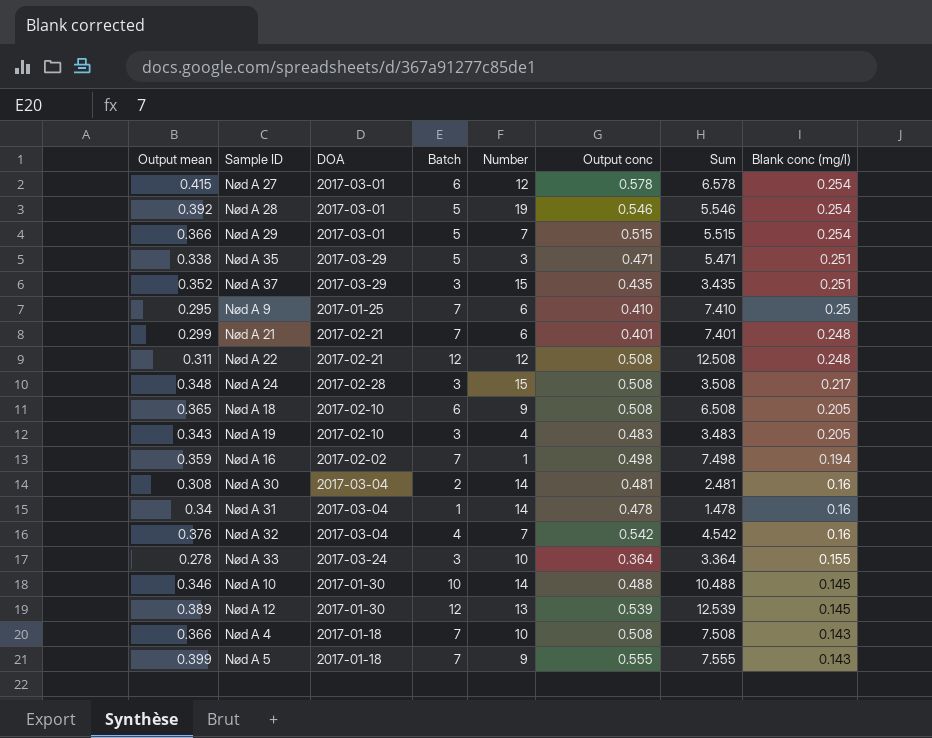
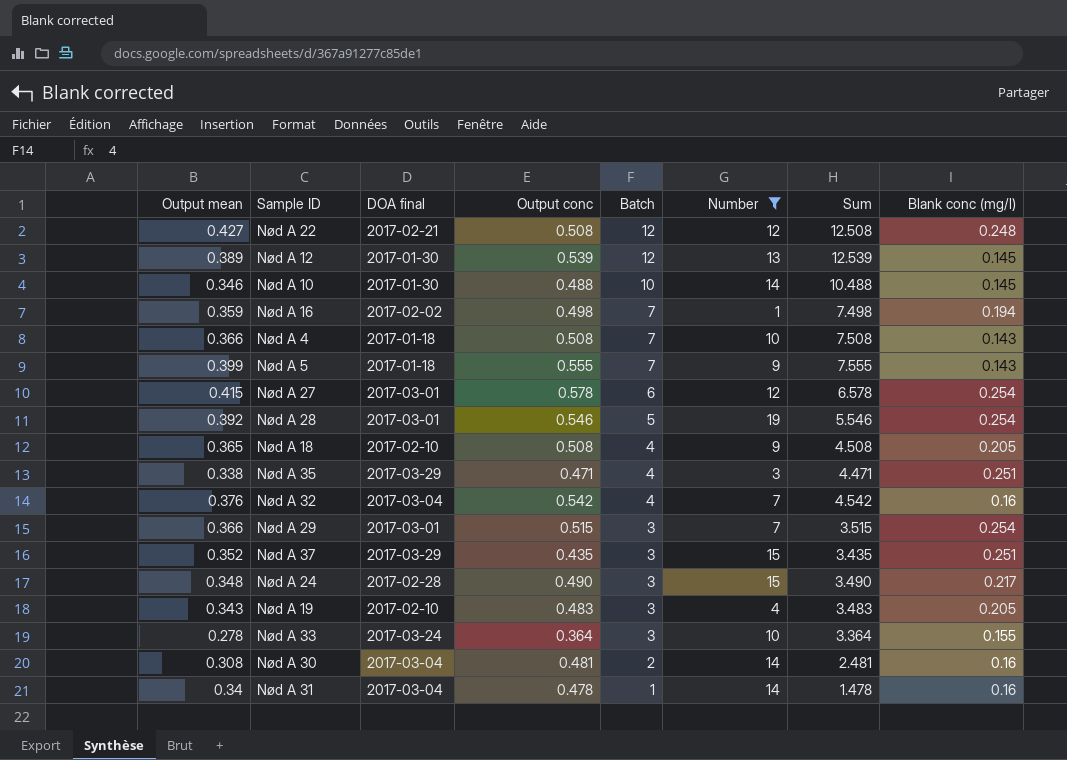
filter: none -> Number != 6
row order: Blank conc (mg/l) descending -> Batch descending
column name: DOA -> DOA final
column Output conc | position: 6 -> 4
Nød A 22 | Output mean: 0.311 -> 0.427
Nød A 18 | Batch: 6 -> 4
Nød A 18 | Sum: 6.508 -> 4.508
Nød A 35 | Batch: 5 -> 4
Nød A 35 | Sum: 5.471 -> 4.471
Nød A 29 | Batch: 5 -> 3
Nød A 29 | Sum: 5.515 -> 3.515
Nød A 24 | Output conc: 0.508 -> 0.490
Nød A 24 | Sum: 3.508 -> 3.490

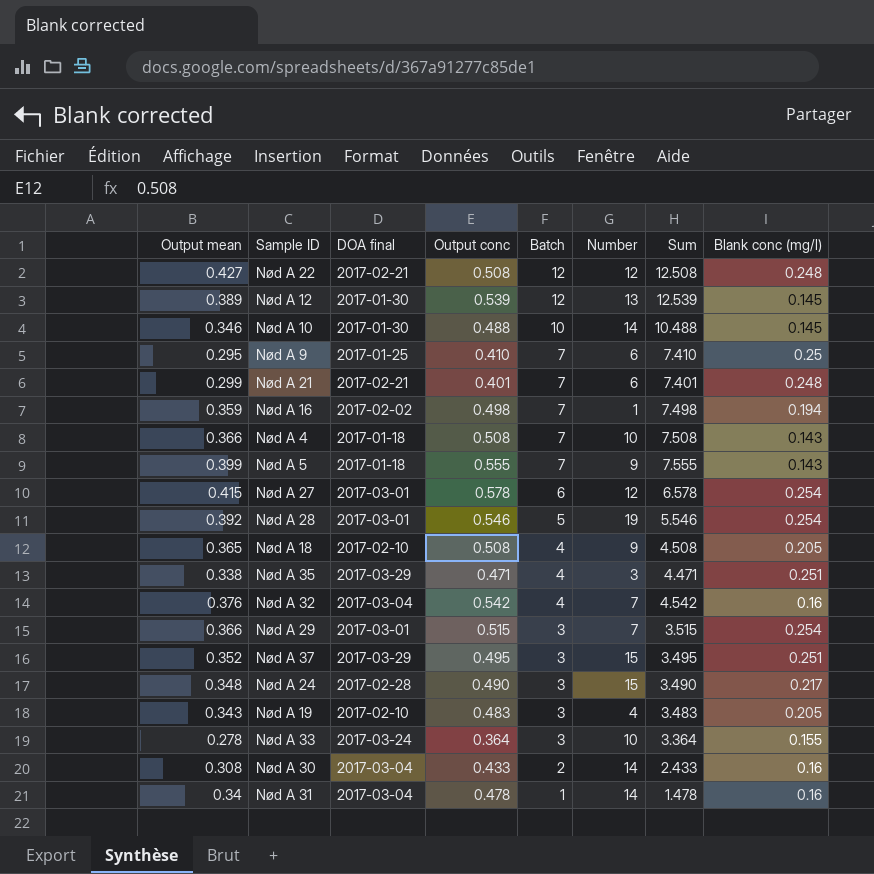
filter: Number != 6 -> none
Nød A 37 | Output conc: 0.435 -> 0.495
Nød A 37 | Sum: 3.435 -> 3.495
Nød A 30 | Output conc: 0.481 -> 0.433
Nød A 30 | Sum: 2.481 -> 2.433

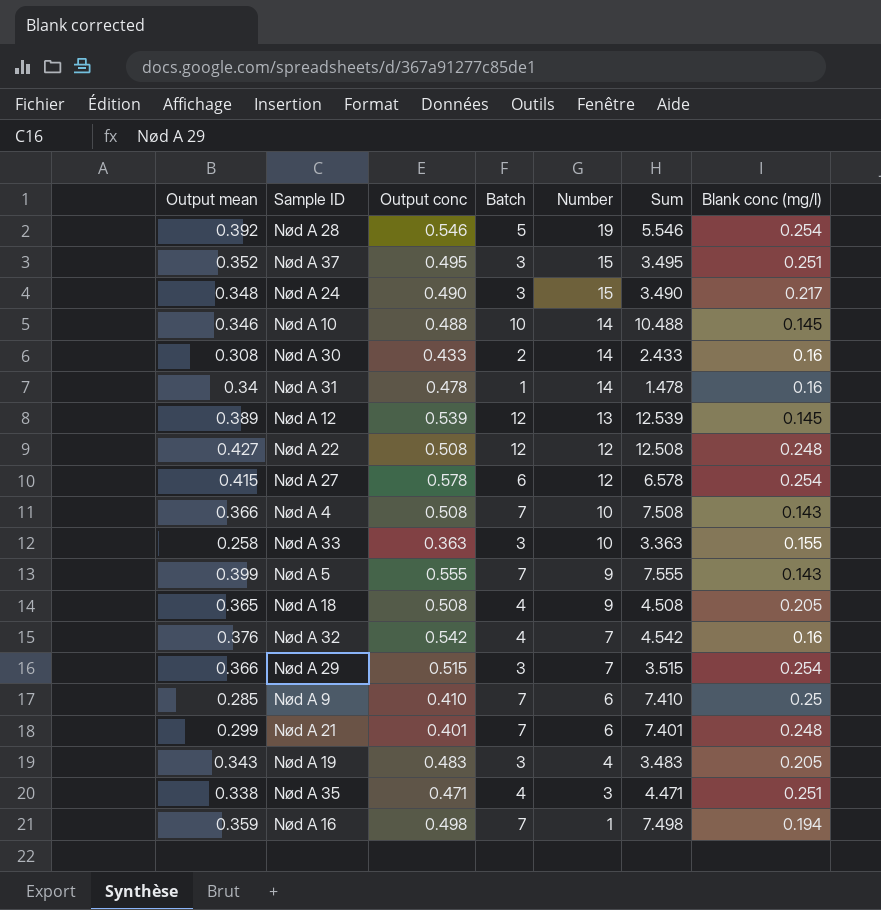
row order: Batch descending -> Number descending
column DOA final | position: 3 -> none
Nød A 33 | Output mean: 0.278 -> 0.258
Nød A 33 | Output conc: 0.364 -> 0.363
Nød A 33 | Sum: 3.364 -> 3.363
Nød A 9 | Output mean: 0.295 -> 0.285

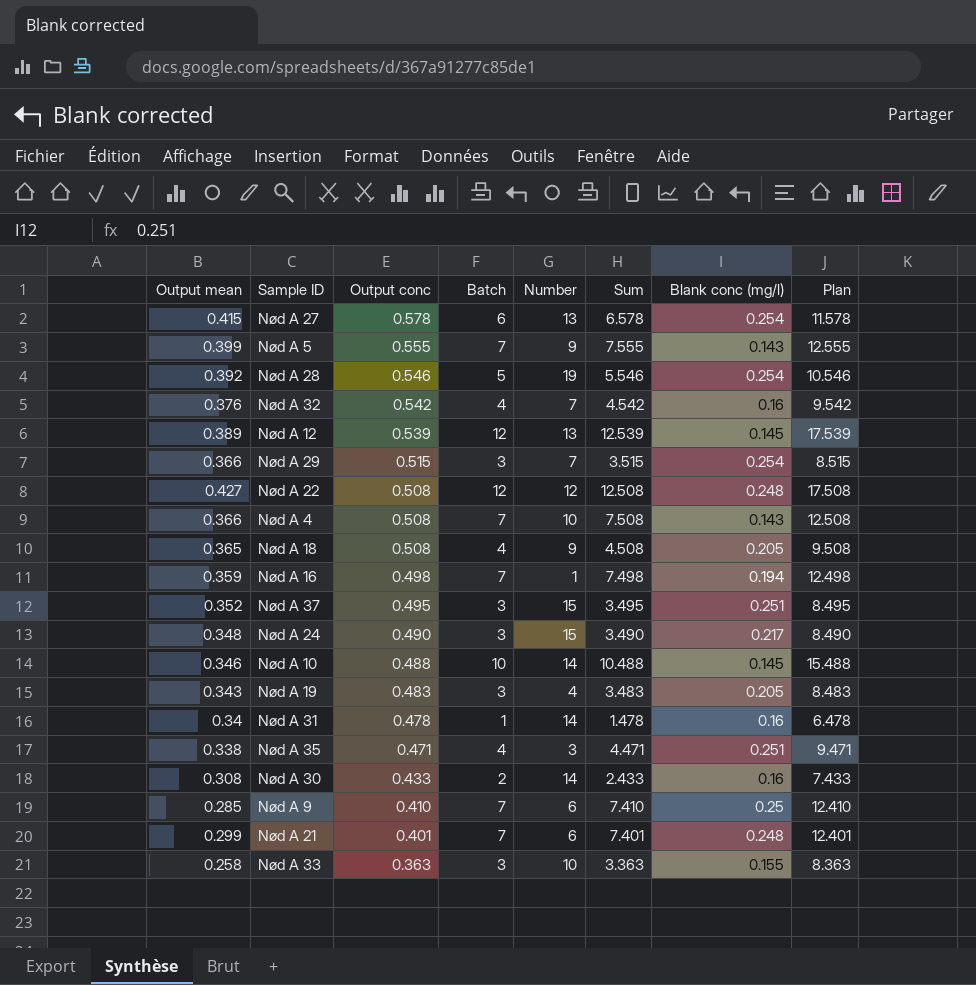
row order: Number descending -> Output conc descending
column Plan | formula: none -> [Sum] + 5
Nød A 27 | Number: 12 -> 13

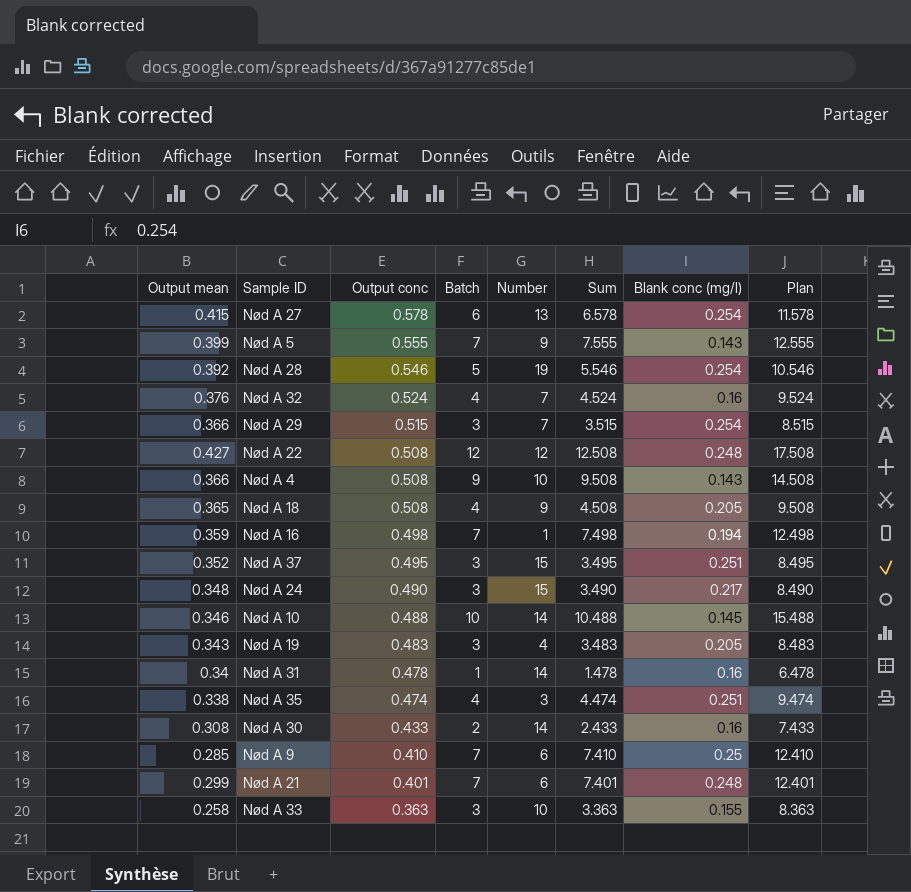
row Nød A 12: 0.389 | 0.539 | 12 | 13 | 12.539 | 0.145 | 17.539 -> none
Nød A 32 | Output conc: 0.542 -> 0.524
Nød A 32 | Sum: 4.542 -> 4.524
Nød A 32 | Plan: 9.542 -> 9.524
Nød A 4 | Batch: 7 -> 9
Nød A 4 | Sum: 7.508 -> 9.508
Nød A 4 | Plan: 12.508 -> 14.508
Nød A 35 | Output conc: 0.471 -> 0.474
Nød A 35 | Sum: 4.471 -> 4.474
Nød A 35 | Plan: 9.471 -> 9.474

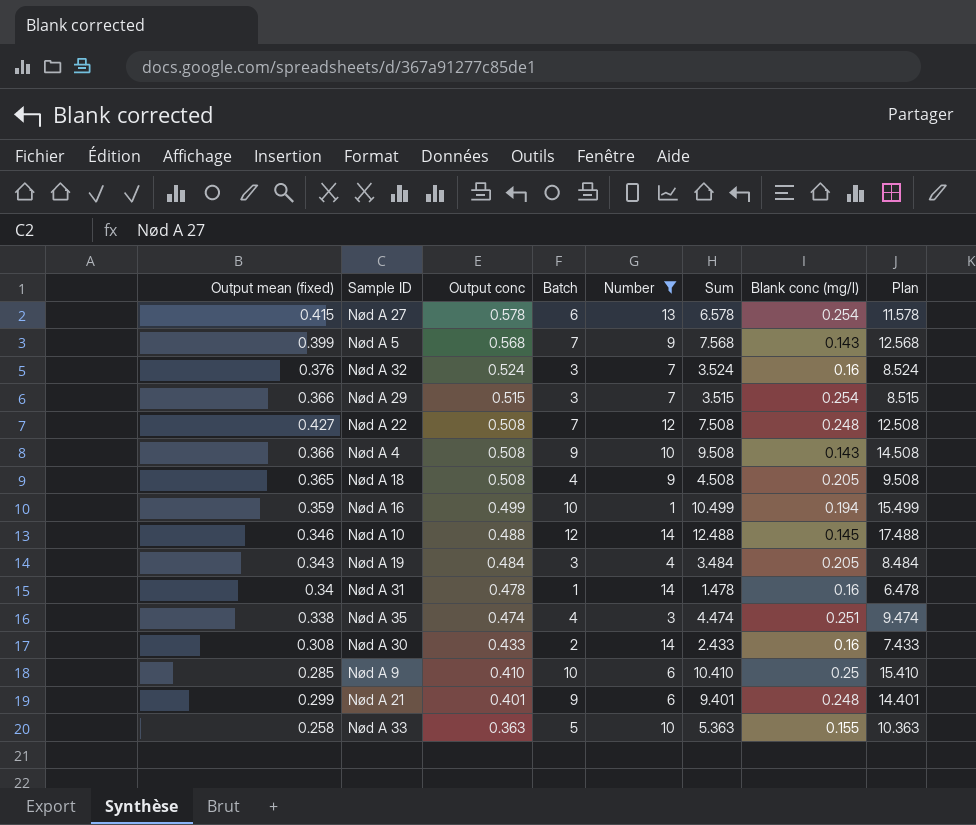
filter: none -> Number <= 14
column name: Output mean -> Output mean (fixed)
Nød A 5 | Output conc: 0.555 -> 0.568
Nød A 5 | Sum: 7.555 -> 7.568
Nød A 5 | Plan: 12.555 -> 12.568
Nød A 32 | Batch: 4 -> 3
Nød A 32 | Sum: 4.524 -> 3.524
Nød A 32 | Plan: 9.524 -> 8.524
Nød A 22 | Batch: 12 -> 7
Nød A 22 | Sum: 12.508 -> 7.508
Nød A 22 | Plan: 17.508 -> 12.508
Nød A 16 | Output conc: 0.498 -> 0.499
Nød A 16 | Batch: 7 -> 10
Nød A 16 | Sum: 7.498 -> 10.499
Nød A 16 | Plan: 12.498 -> 15.499
Nød A 10 | Batch: 10 -> 12
Nød A 10 | Sum: 10.488 -> 12.488
Nød A 10 | Plan: 15.488 -> 17.488
Nød A 19 | Output conc: 0.483 -> 0.484
Nød A 19 | Sum: 3.483 -> 3.484
Nød A 19 | Plan: 8.483 -> 8.484
Nød A 9 | Batch: 7 -> 10
Nød A 9 | Sum: 7.410 -> 10.410
Nød A 9 | Plan: 12.410 -> 15.410
Nød A 21 | Batch: 7 -> 9
Nød A 21 | Sum: 7.401 -> 9.401
Nød A 21 | Plan: 12.401 -> 14.401
Nød A 33 | Batch: 3 -> 5
Nød A 33 | Sum: 3.363 -> 5.363
Nød A 33 | Plan: 8.363 -> 10.363

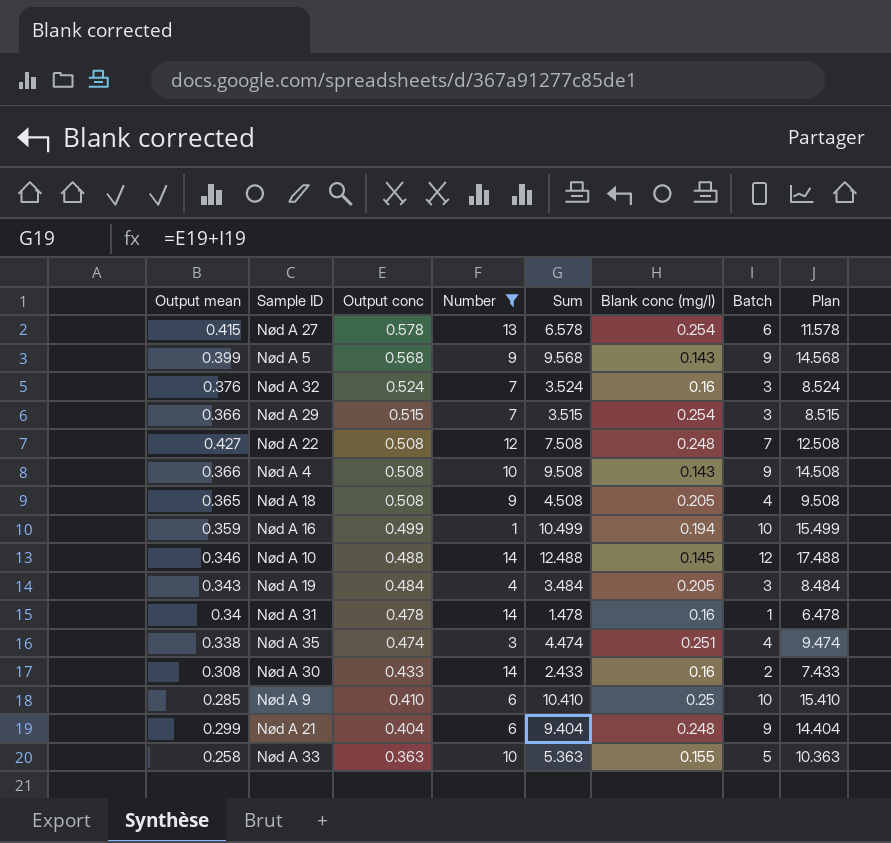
column name: Output mean (fixed) -> Output mean
column Batch | position: 4 -> 7
Nød A 5 | Sum: 7.568 -> 9.568
Nød A 5 | Batch: 7 -> 9
Nød A 5 | Plan: 12.568 -> 14.568
Nød A 21 | Output conc: 0.401 -> 0.404
Nød A 21 | Sum: 9.401 -> 9.404
Nød A 21 | Plan: 14.401 -> 14.404

